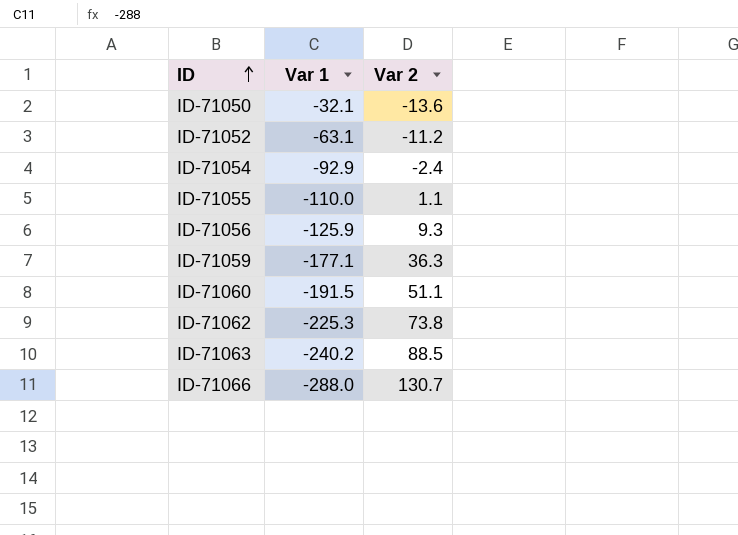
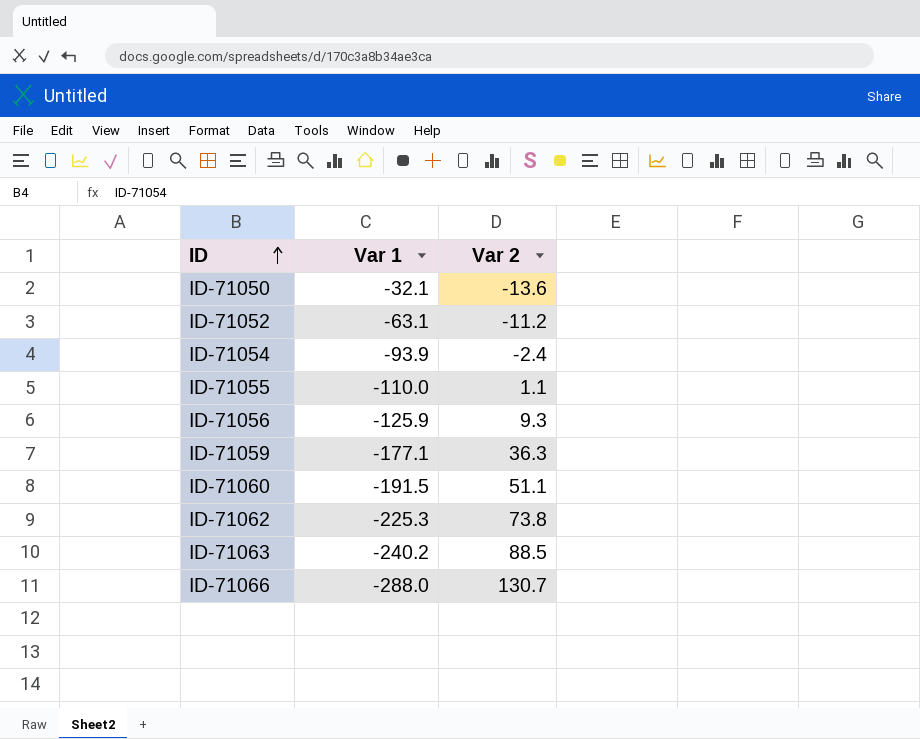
ID-71054 | Var 1: -92.9 -> -93.9

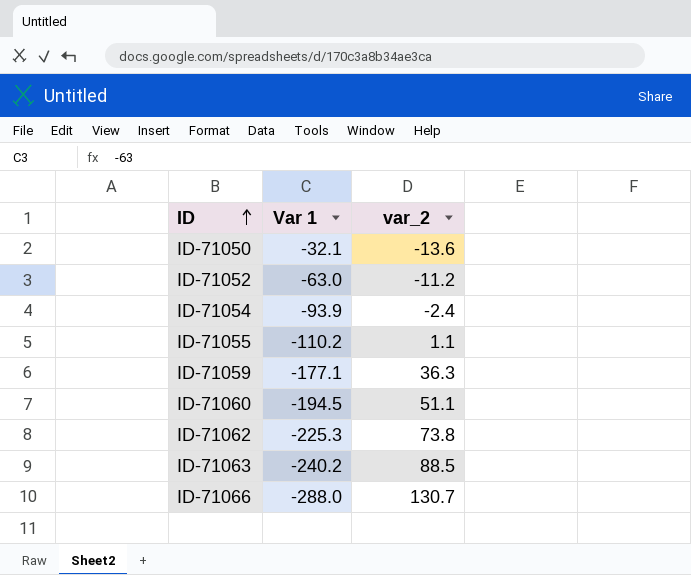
column name: Var 2 -> var_2
row ID-71056: -125.9 | 9.3 -> none
ID-71052 | Var 1: -63.1 -> -63.0
ID-71055 | Var 1: -110.0 -> -110.2
ID-71060 | Var 1: -191.5 -> -194.5

